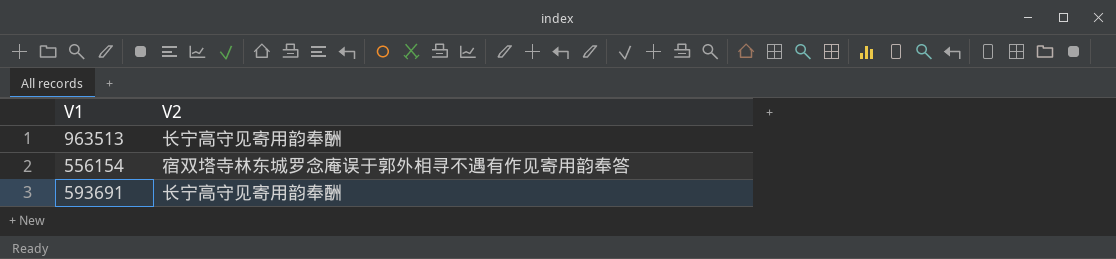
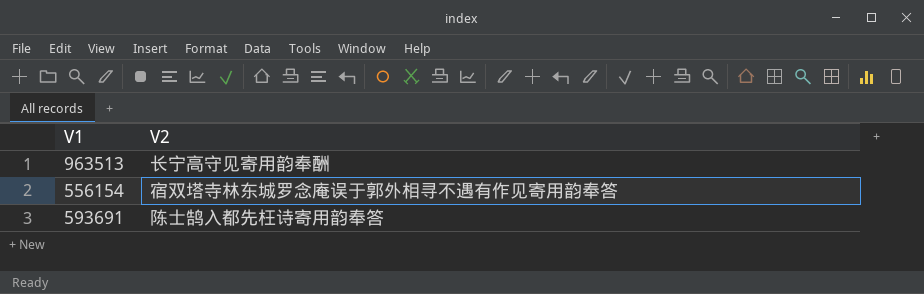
593691 | V2: 长宁高守见寄用韵奉酬 -> 陈士鹄入都先枉诗寄用韵奉答

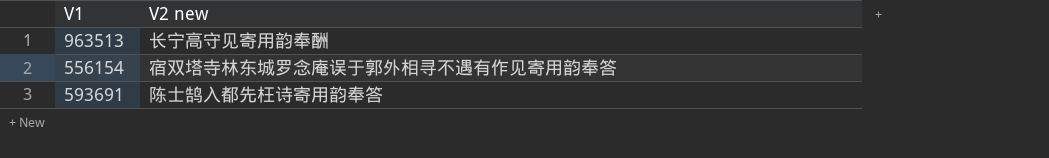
column name: V2 -> V2 new

